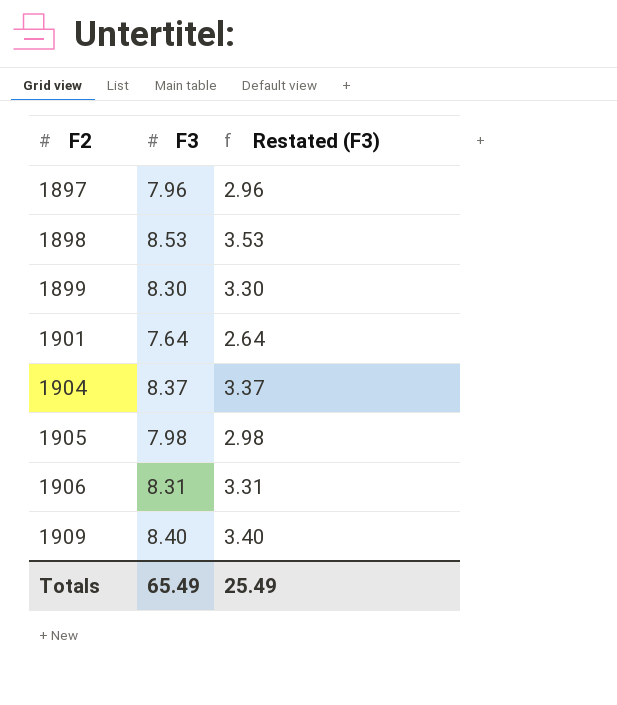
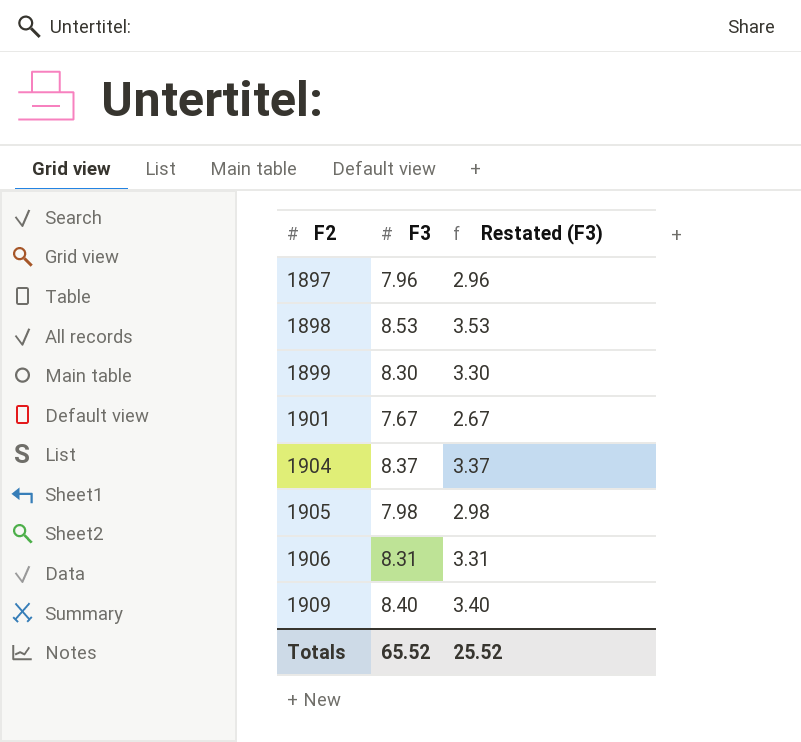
1901 | F3: 7.64 -> 7.67
1901 | Restated (F3): 2.64 -> 2.67
Totals | F3: 65.49 -> 65.52
Totals | Restated (F3): 25.49 -> 25.52

